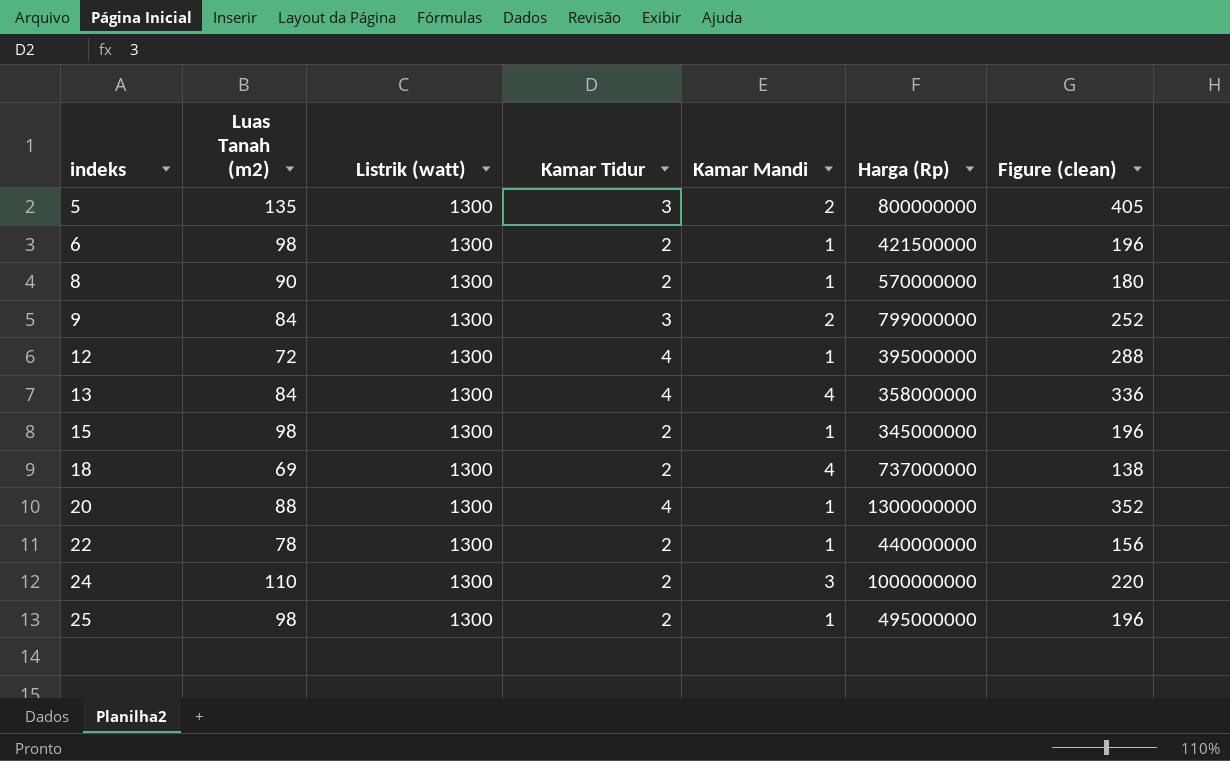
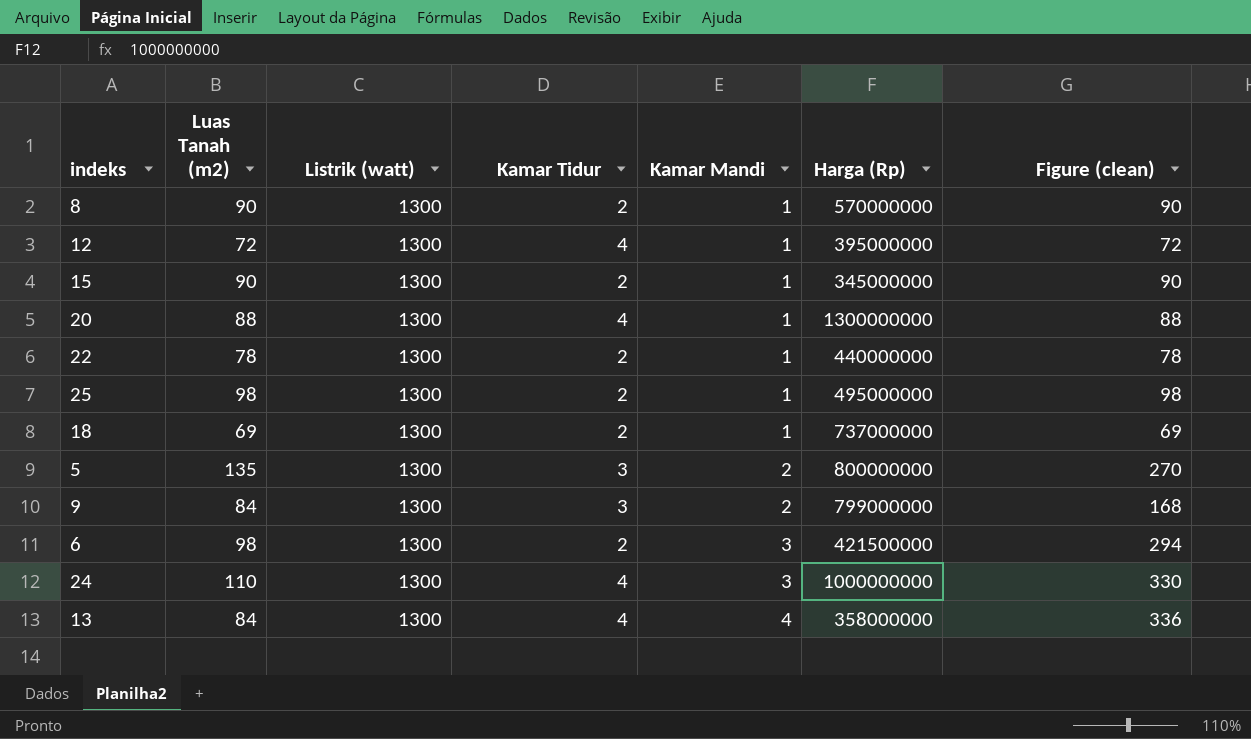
row order: indeks ascending -> Kamar Mandi ascending
column Figure (clean) | formula: [Luas Tanah (m2)] * [Kamar Tidur] -> [Luas Tanah (m2)] * [Kamar Mandi]
15 | Luas Tanah (m2): 98 -> 90
18 | Kamar Mandi: 4 -> 1
6 | Kamar Mandi: 1 -> 3
24 | Kamar Tidur: 2 -> 4

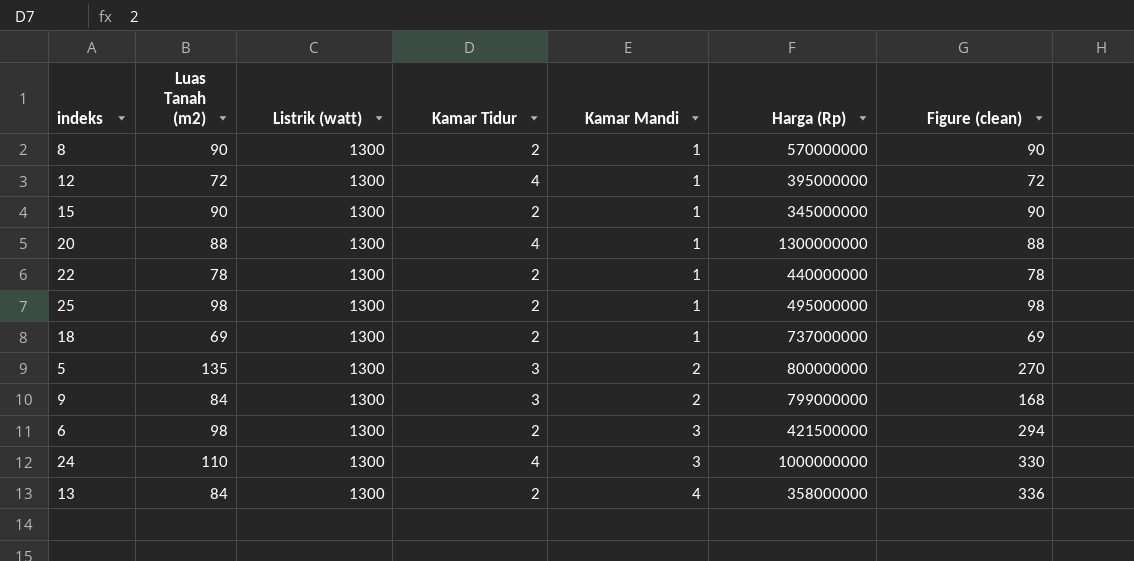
13 | Kamar Tidur: 4 -> 2

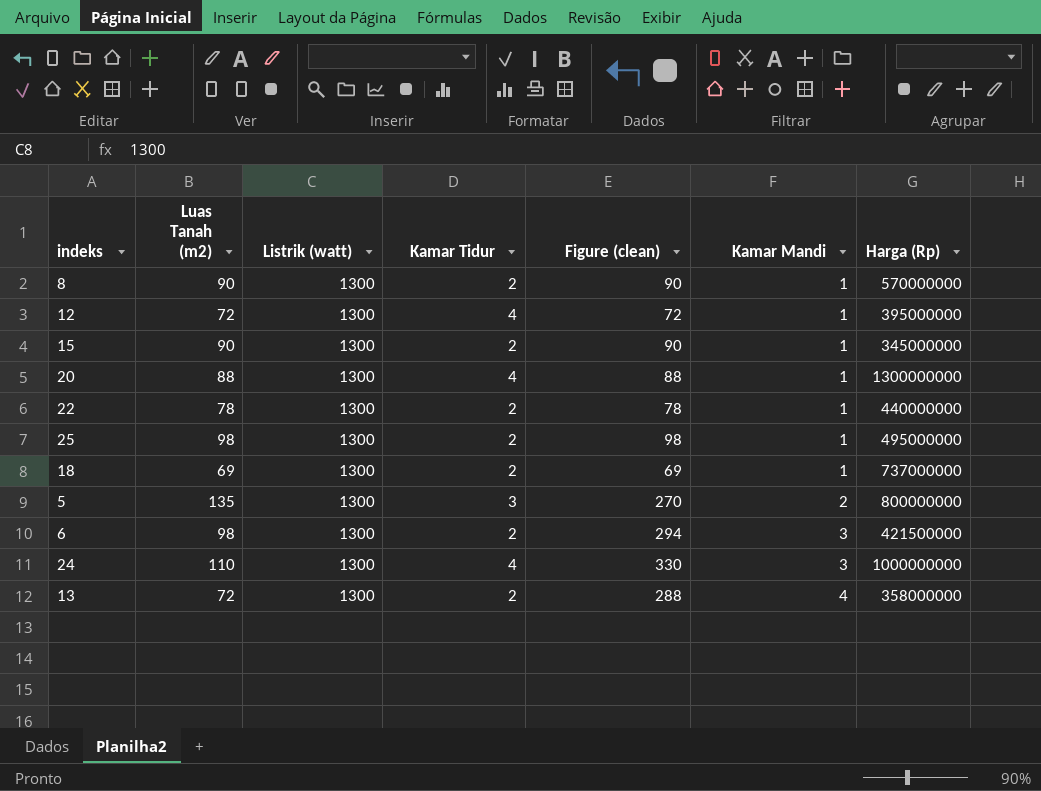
column Figure (clean) | position: 7 -> 5
row 9: 84 | 1300 | 3 | 2 | 799000000 | 168 -> none
13 | Luas Tanah (m2): 84 -> 72
13 | Figure (clean): 336 -> 288

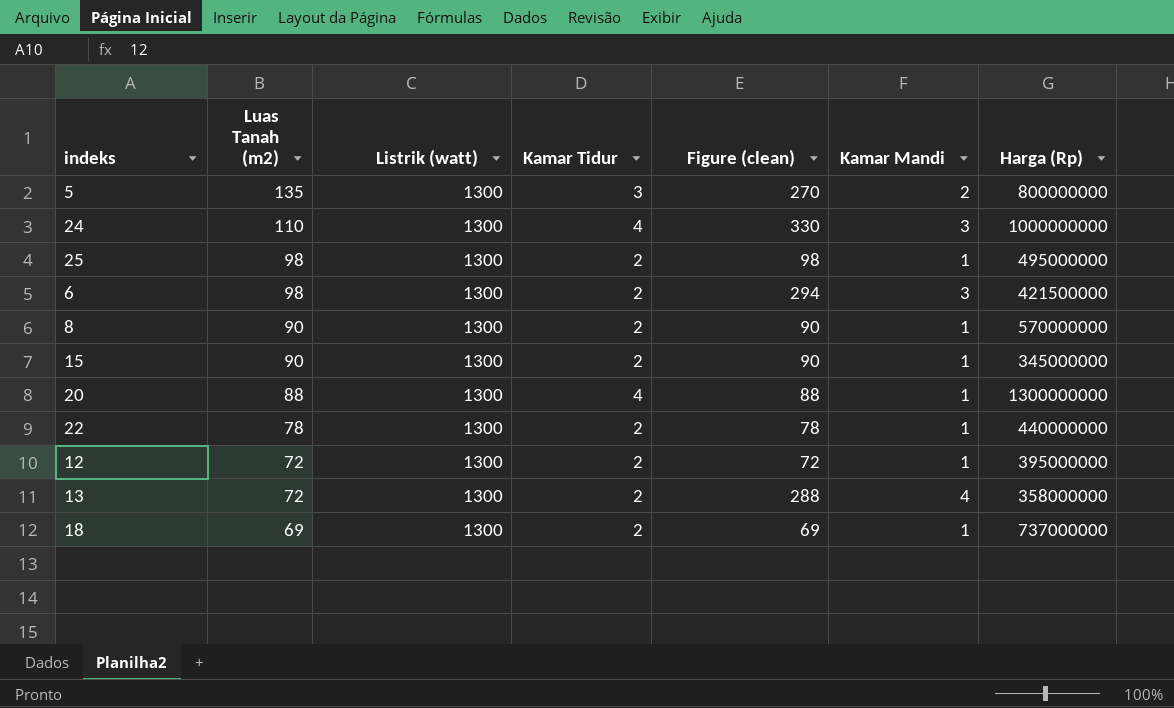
row order: Kamar Mandi ascending -> Luas Tanah (m2) descending
12 | Kamar Tidur: 4 -> 2

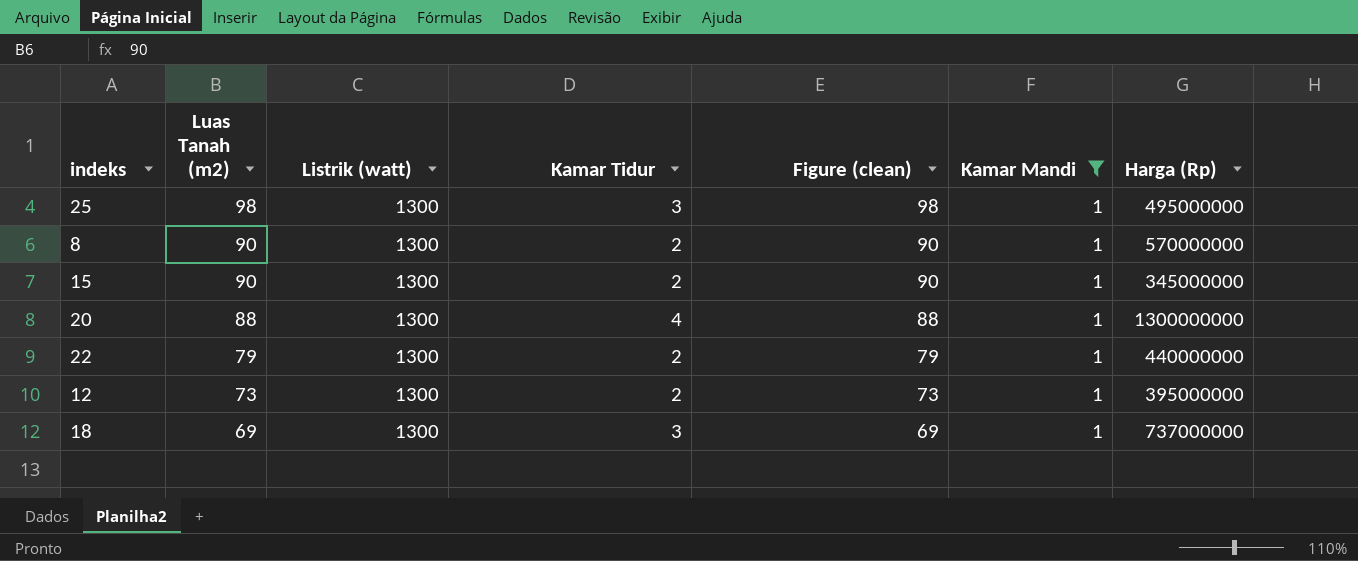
filter: none -> Kamar Mandi = 1
25 | Kamar Tidur: 2 -> 3
22 | Luas Tanah (m2): 78 -> 79
22 | Figure (clean): 78 -> 79
12 | Luas Tanah (m2): 72 -> 73
12 | Figure (clean): 72 -> 73
18 | Kamar Tidur: 2 -> 3

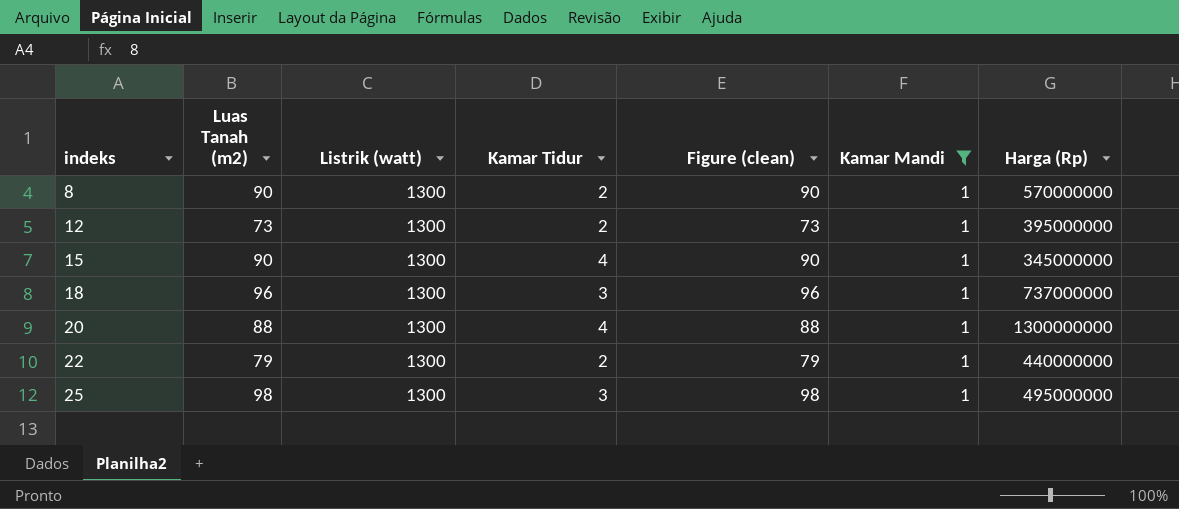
row order: Luas Tanah (m2) descending -> indeks ascending
15 | Kamar Tidur: 2 -> 4
18 | Luas Tanah (m2): 69 -> 96
18 | Figure (clean): 69 -> 96

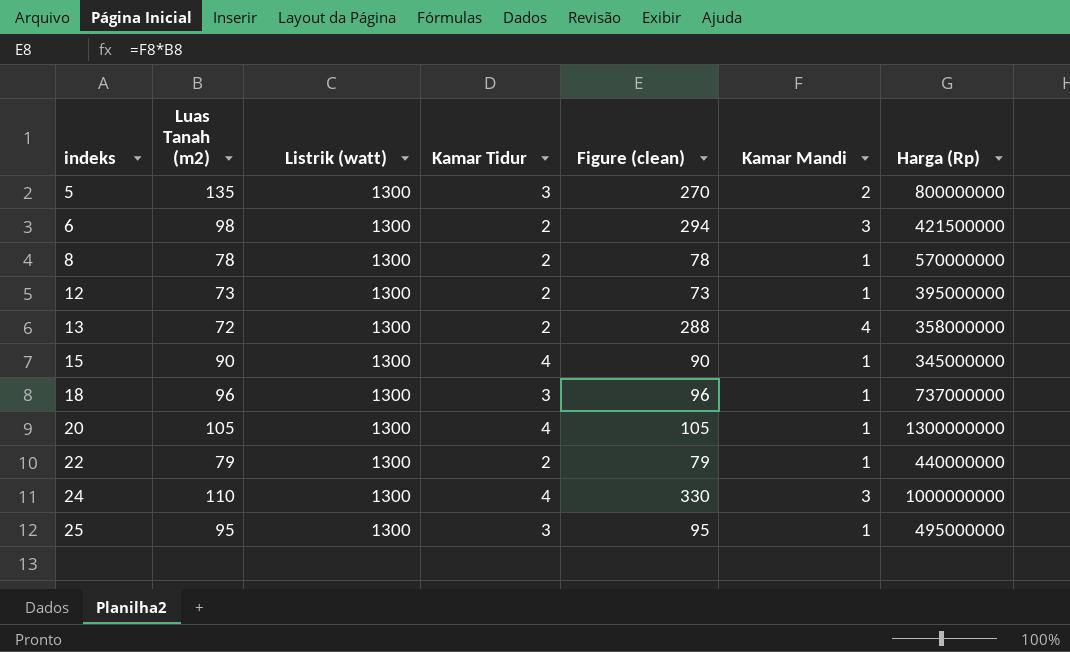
filter: Kamar Mandi = 1 -> none
8 | Luas Tanah (m2): 90 -> 78
8 | Figure (clean): 90 -> 78
20 | Luas Tanah (m2): 88 -> 105
20 | Figure (clean): 88 -> 105
25 | Luas Tanah (m2): 98 -> 95
25 | Figure (clean): 98 -> 95

